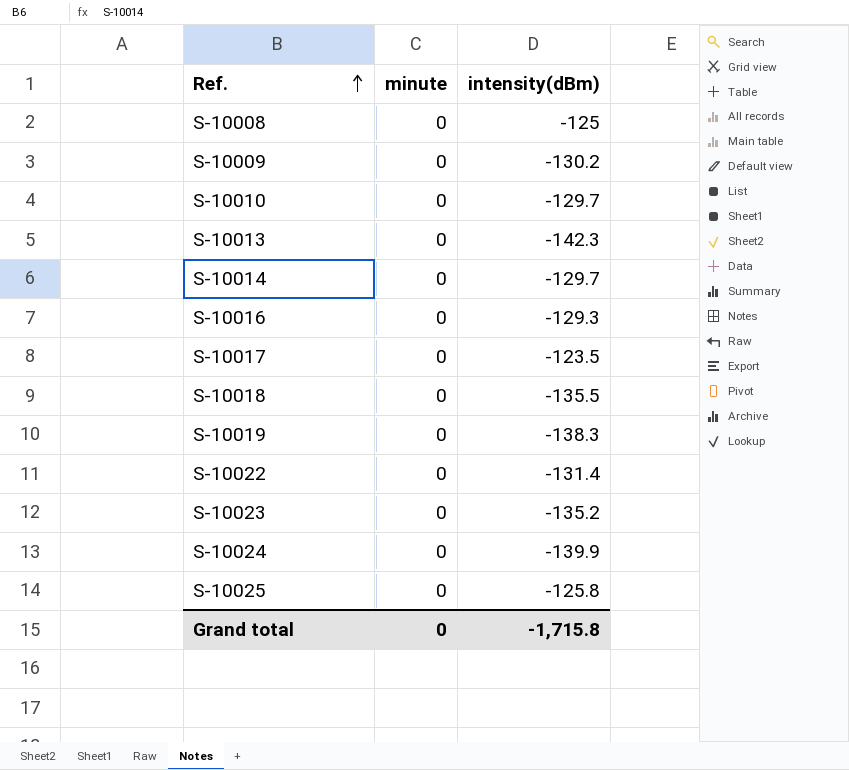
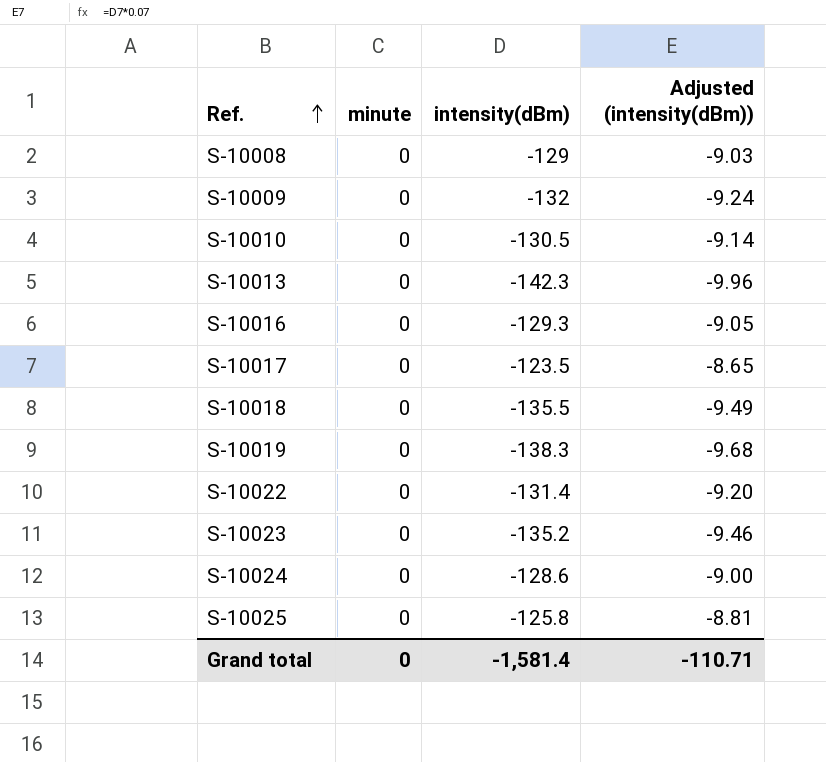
column Adjusted (intensity(dBm)) | formula: none -> [intensity(dBm)] * 0.07
row S-10014: 0 | -129.7 -> none
S-10008 | intensity(dBm): -125 -> -129
S-10009 | intensity(dBm): -130.2 -> -132
S-10010 | intensity(dBm): -129.7 -> -130.5
S-10024 | intensity(dBm): -139.9 -> -128.6
Grand total | intensity(dBm): -1,715.8 -> -1,581.4

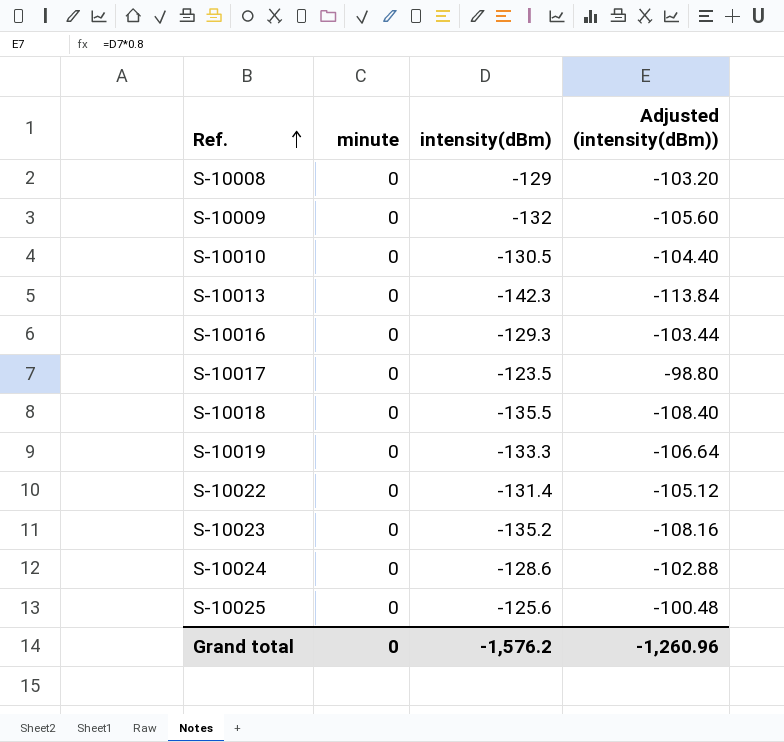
column Adjusted (intensity(dBm)) | formula: [intensity(dBm)] * 0.07 -> [intensity(dBm)] * 0.8
S-10019 | intensity(dBm): -138.3 -> -133.3
S-10025 | intensity(dBm): -125.8 -> -125.6
Grand total | intensity(dBm): -1,581.4 -> -1,576.2
Grand total | Adjusted (intensity(dBm)): -110.71 -> -1,260.96

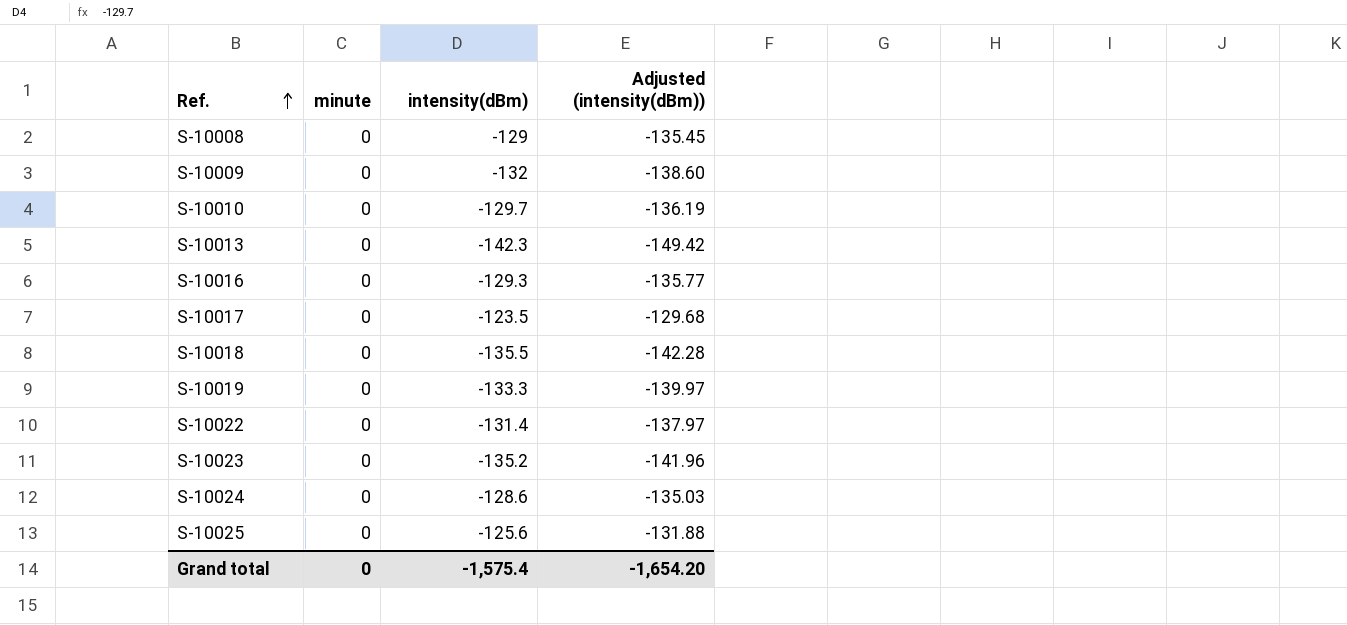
column Adjusted (intensity(dBm)) | formula: [intensity(dBm)] * 0.8 -> [intensity(dBm)] * 1.05
S-10010 | intensity(dBm): -130.5 -> -129.7
Grand total | intensity(dBm): -1,576.2 -> -1,575.4
Grand total | Adjusted (intensity(dBm)): -1,260.96 -> -1,654.20

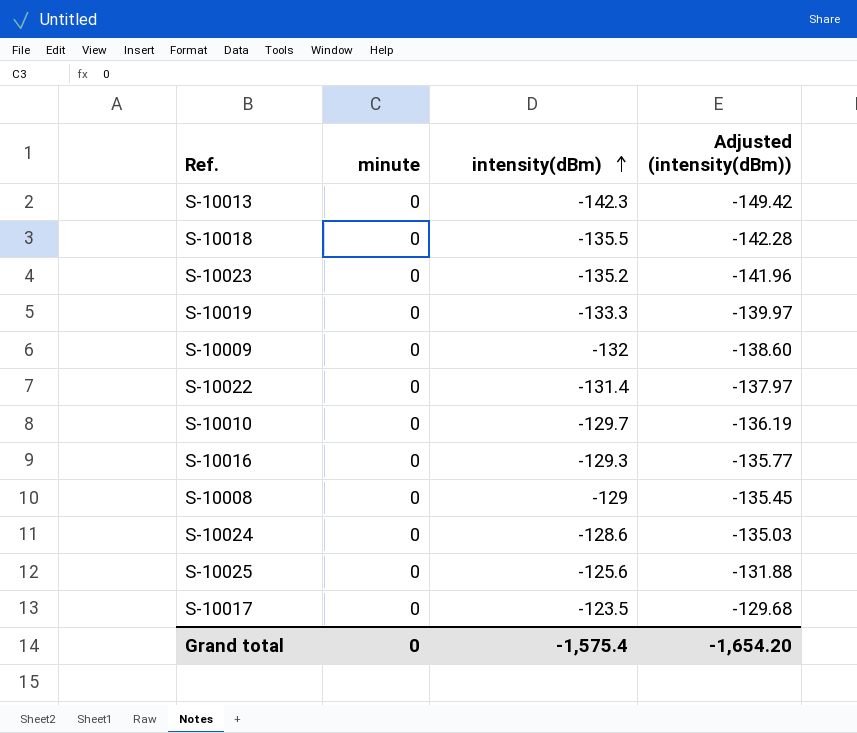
row order: Ref. ascending -> intensity(dBm) ascending

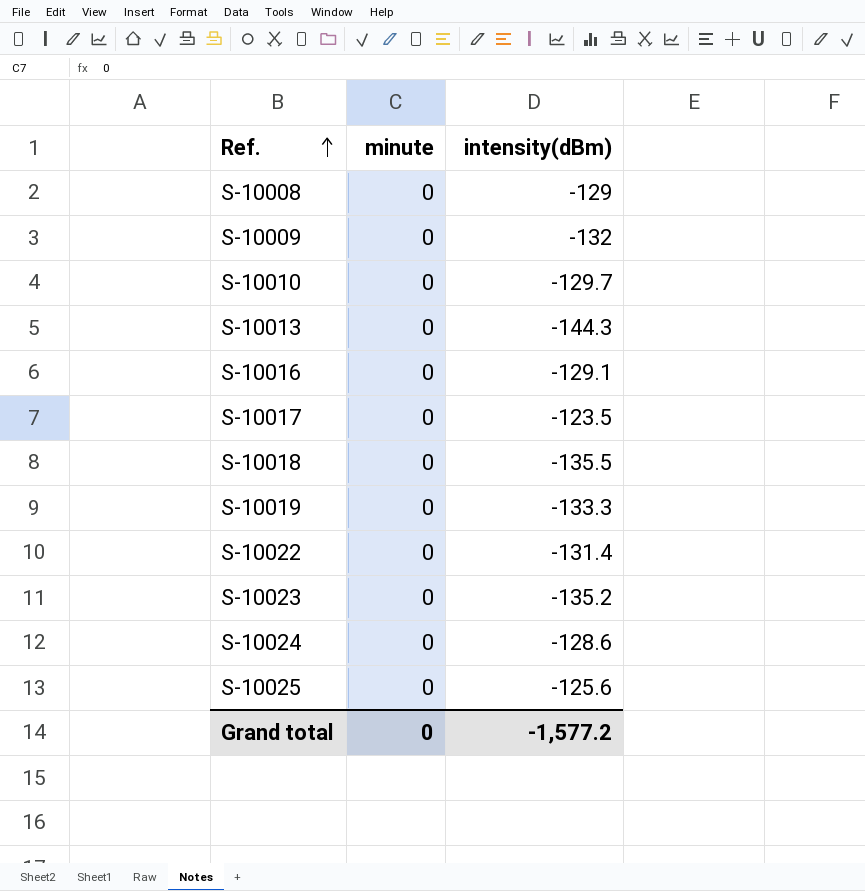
row order: intensity(dBm) ascending -> Ref. ascending
column Adjusted (intensity(dBm)) | formula: [intensity(dBm)] * 1.05 -> none
S-10013 | intensity(dBm): -142.3 -> -144.3
S-10016 | intensity(dBm): -129.3 -> -129.1
Grand total | intensity(dBm): -1,575.4 -> -1,577.2

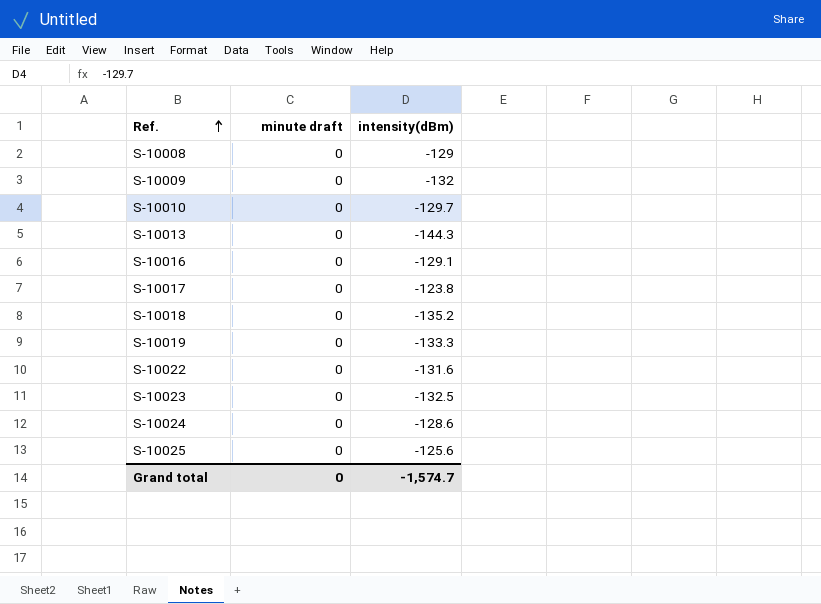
column name: minute -> minute draft
S-10017 | intensity(dBm): -123.5 -> -123.8
S-10018 | intensity(dBm): -135.5 -> -135.2
S-10022 | intensity(dBm): -131.4 -> -131.6
S-10023 | intensity(dBm): -135.2 -> -132.5
Grand total | intensity(dBm): -1,577.2 -> -1,574.7

